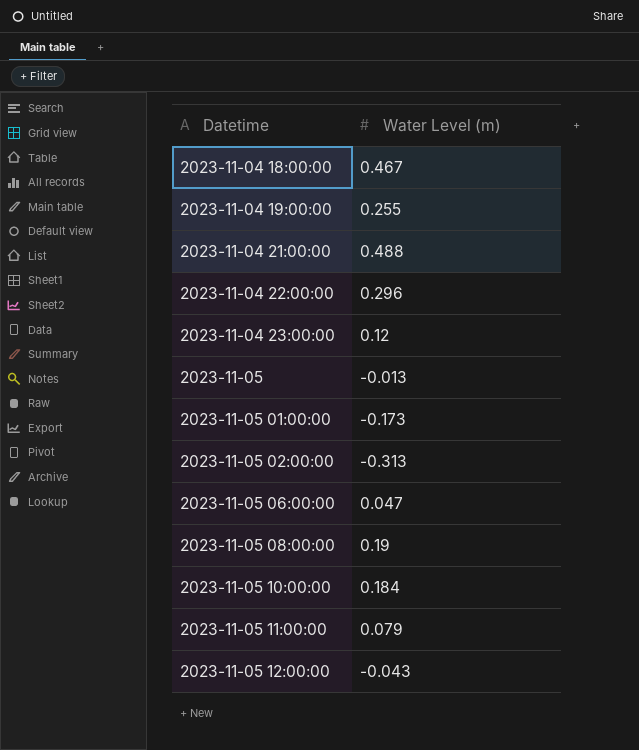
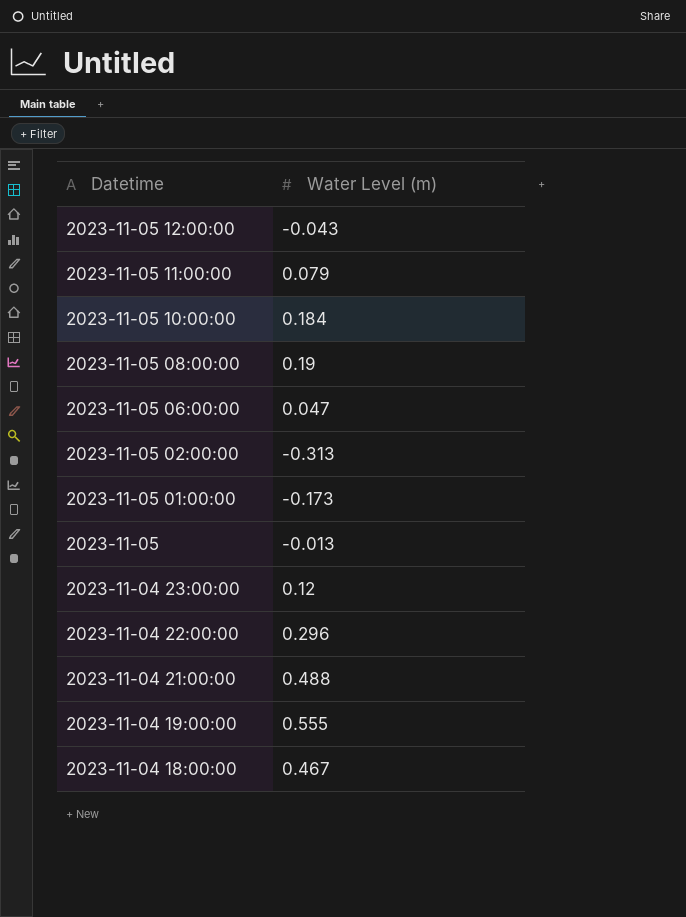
row order: Datetime ascending -> Datetime descending
2023-11-04 19:00:00 | Water Level (m): 0.255 -> 0.555

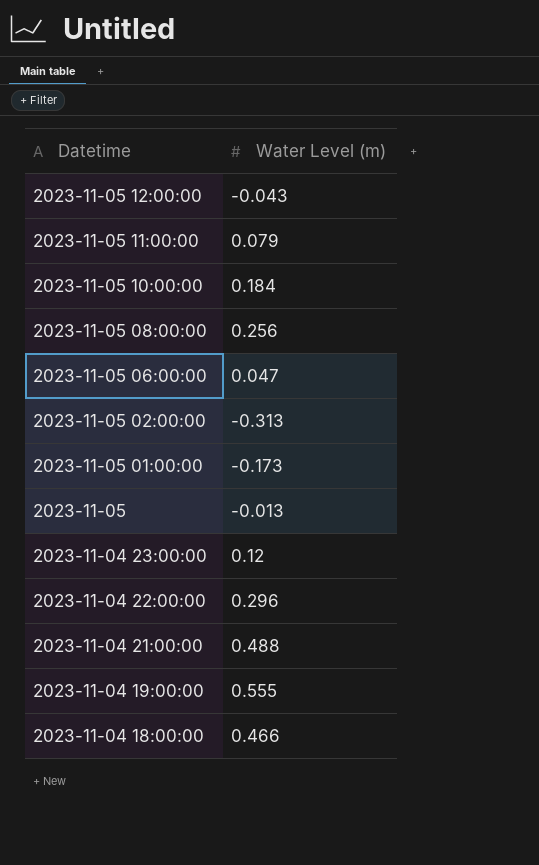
2023-11-05 08:00:00 | Water Level (m): 0.19 -> 0.256
2023-11-04 18:00:00 | Water Level (m): 0.467 -> 0.466

